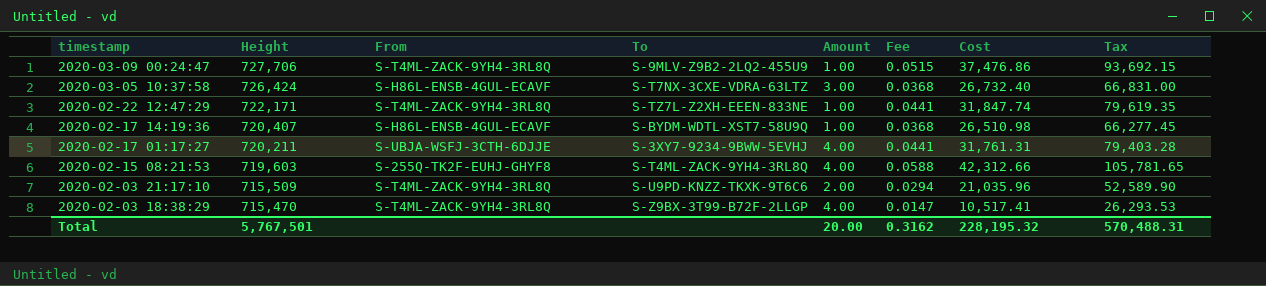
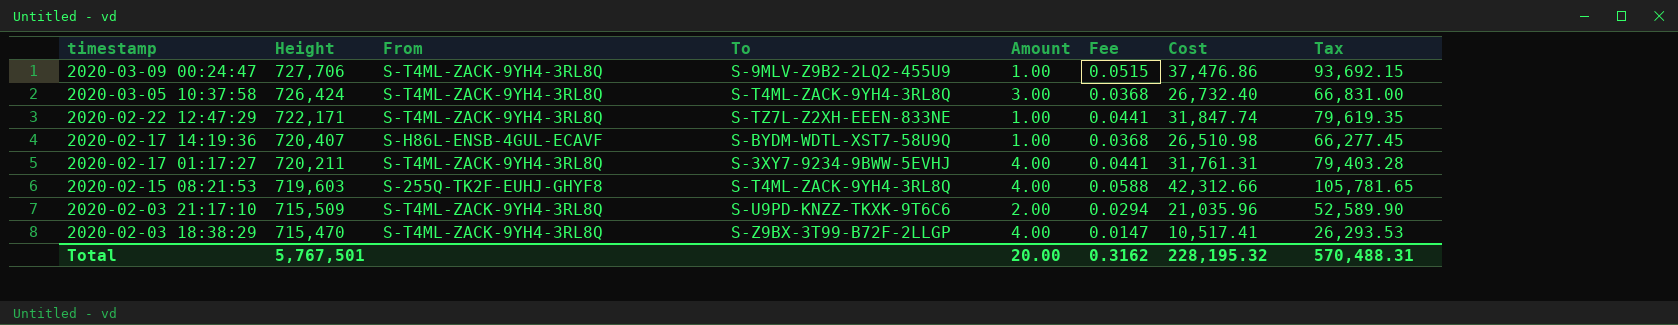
2020-03-05 10:37:58 | From: S-H86L-ENSB-4GUL-ECAVF -> S-T4ML-ZACK-9YH4-3RL8Q
2020-03-05 10:37:58 | To: S-T7NX-3CXE-VDRA-63LTZ -> S-T4ML-ZACK-9YH4-3RL8Q
2020-02-17 01:17:27 | From: S-UBJA-WSFJ-3CTH-6DJJE -> S-T4ML-ZACK-9YH4-3RL8Q

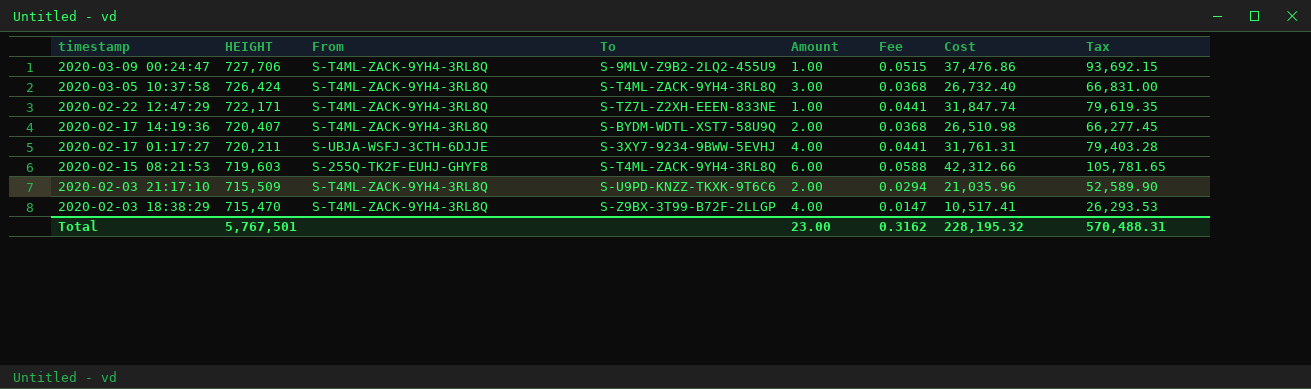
column name: Height -> HEIGHT
2020-02-17 14:19:36 | From: S-H86L-ENSB-4GUL-ECAVF -> S-T4ML-ZACK-9YH4-3RL8Q
2020-02-17 14:19:36 | Amount: 1.00 -> 2.00
2020-02-17 01:17:27 | From: S-T4ML-ZACK-9YH4-3RL8Q -> S-UBJA-WSFJ-3CTH-6DJJE
2020-02-15 08:21:53 | Amount: 4.00 -> 6.00
Total | Amount: 20.00 -> 23.00

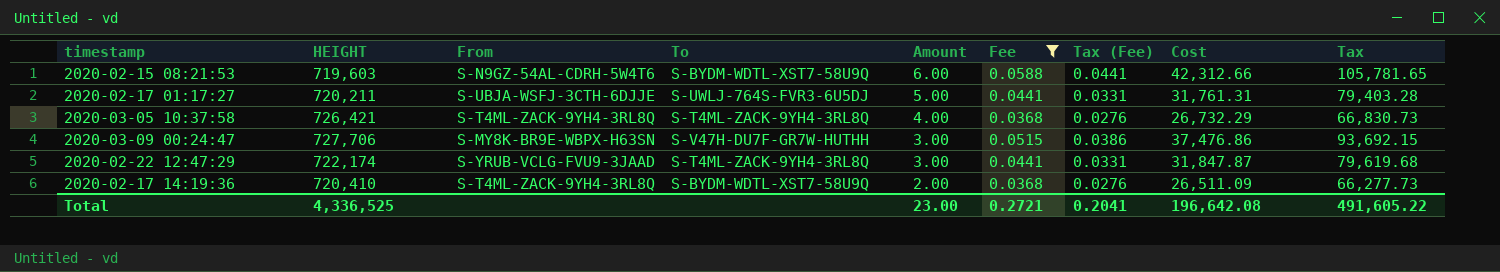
filter: none -> Fee >= 0.0368
row order: timestamp descending -> Amount descending
column Tax (Fee) | formula: none -> [Fee] * 0.75
2020-02-15 08:21:53 | From: S-255Q-TK2F-EUHJ-GHYF8 -> S-N9GZ-54AL-CDRH-5W4T6
2020-02-15 08:21:53 | To: S-T4ML-ZACK-9YH4-3RL8Q -> S-BYDM-WDTL-XST7-58U9Q
2020-02-17 01:17:27 | To: S-3XY7-9234-9BWW-5EVHJ -> S-UWLJ-764S-FVR3-6U5DJ
2020-02-17 01:17:27 | Amount: 4.00 -> 5.00
2020-03-05 10:37:58 | HEIGHT: 726,424 -> 726,421
2020-03-05 10:37:58 | Amount: 3.00 -> 4.00
2020-03-05 10:37:58 | Cost: 26,732.40 -> 26,732.29
2020-03-05 10:37:58 | Tax: 66,831.00 -> 66,830.73
2020-03-09 00:24:47 | From: S-T4ML-ZACK-9YH4-3RL8Q -> S-MY8K-BR9E-WBPX-H63SN
2020-03-09 00:24:47 | To: S-9MLV-Z9B2-2LQ2-455U9 -> S-V47H-DU7F-GR7W-HUTHH
2020-03-09 00:24:47 | Amount: 1.00 -> 3.00
2020-02-22 12:47:29 | HEIGHT: 722,171 -> 722,174
2020-02-22 12:47:29 | From: S-T4ML-ZACK-9YH4-3RL8Q -> S-YRUB-VCLG-FVU9-3JAAD
2020-02-22 12:47:29 | To: S-TZ7L-Z2XH-EEEN-833NE -> S-T4ML-ZACK-9YH4-3RL8Q
2020-02-22 12:47:29 | Amount: 1.00 -> 3.00
2020-02-22 12:47:29 | Cost: 31,847.74 -> 31,847.87
2020-02-22 12:47:29 | Tax: 79,619.35 -> 79,619.68
2020-02-17 14:19:36 | HEIGHT: 720,407 -> 720,410
2020-02-17 14:19:36 | Cost: 26,510.98 -> 26,511.09
2020-02-17 14:19:36 | Tax: 66,277.45 -> 66,277.73
Total | HEIGHT: 5,767,501 -> 4,336,525
Total | Fee: 0.3162 -> 0.2721
Total | Cost: 228,195.32 -> 196,642.08
Total | Tax: 570,488.31 -> 491,605.22

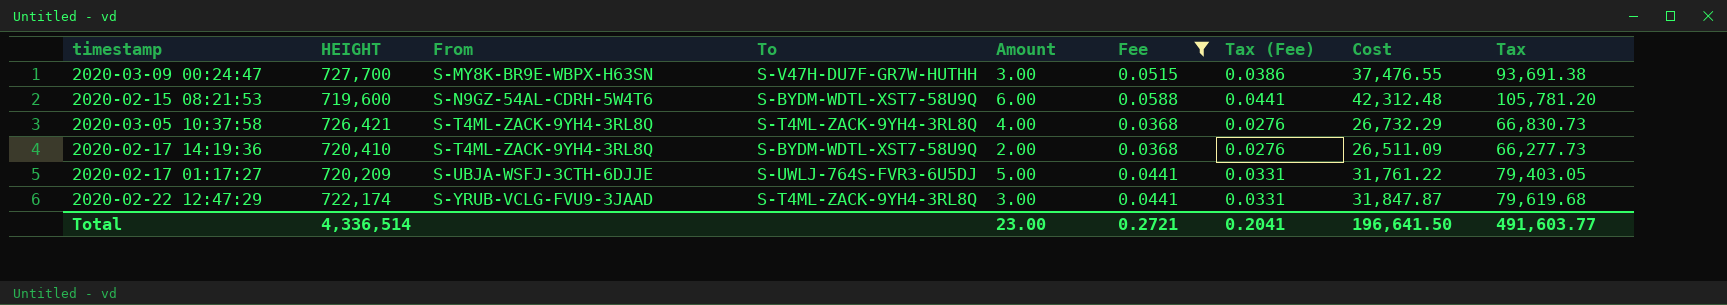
row order: Amount descending -> From ascending
2020-03-09 00:24:47 | HEIGHT: 727,706 -> 727,700
2020-03-09 00:24:47 | Cost: 37,476.86 -> 37,476.55
2020-03-09 00:24:47 | Tax: 93,692.15 -> 93,691.38
2020-02-15 08:21:53 | HEIGHT: 719,603 -> 719,600
2020-02-15 08:21:53 | Cost: 42,312.66 -> 42,312.48
2020-02-15 08:21:53 | Tax: 105,781.65 -> 105,781.20
2020-02-17 01:17:27 | HEIGHT: 720,211 -> 720,209
2020-02-17 01:17:27 | Cost: 31,761.31 -> 31,761.22
2020-02-17 01:17:27 | Tax: 79,403.28 -> 79,403.05
Total | HEIGHT: 4,336,525 -> 4,336,514
Total | Cost: 196,642.08 -> 196,641.50
Total | Tax: 491,605.22 -> 491,603.77

